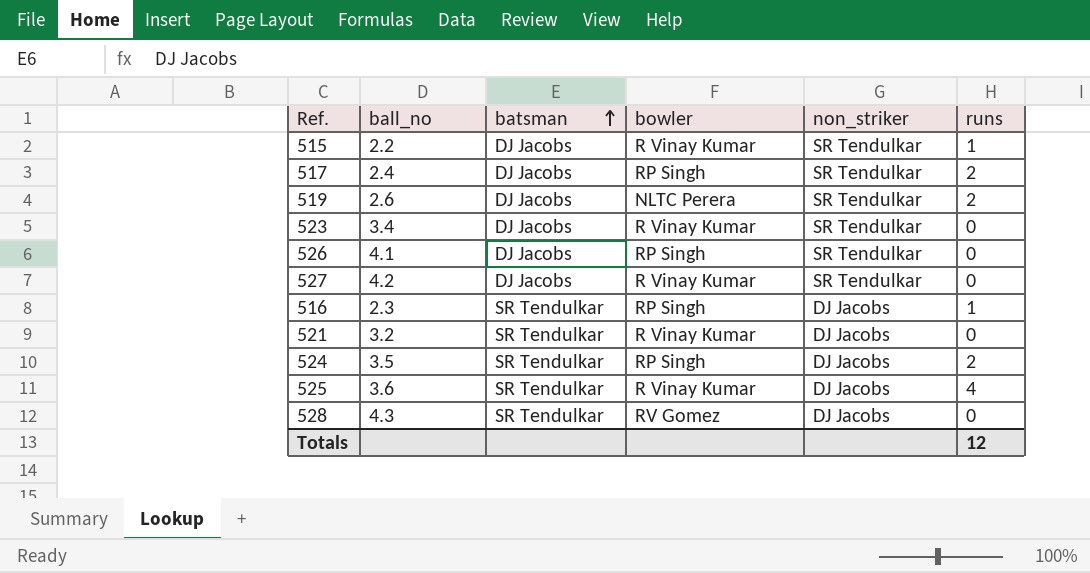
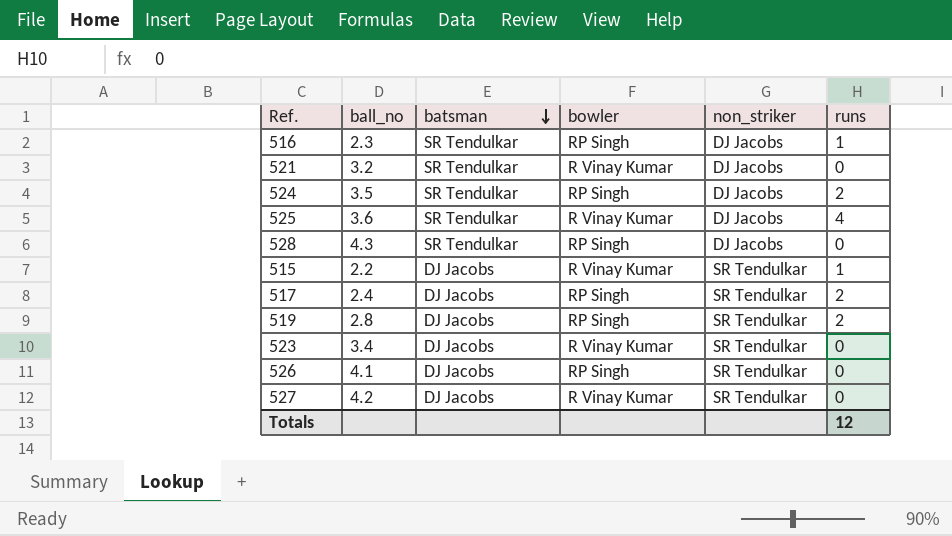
row order: batsman ascending -> batsman descending
528 | bowler: RV Gomez -> RP Singh
519 | ball_no: 2.6 -> 2.8
519 | bowler: NLTC Perera -> RP Singh

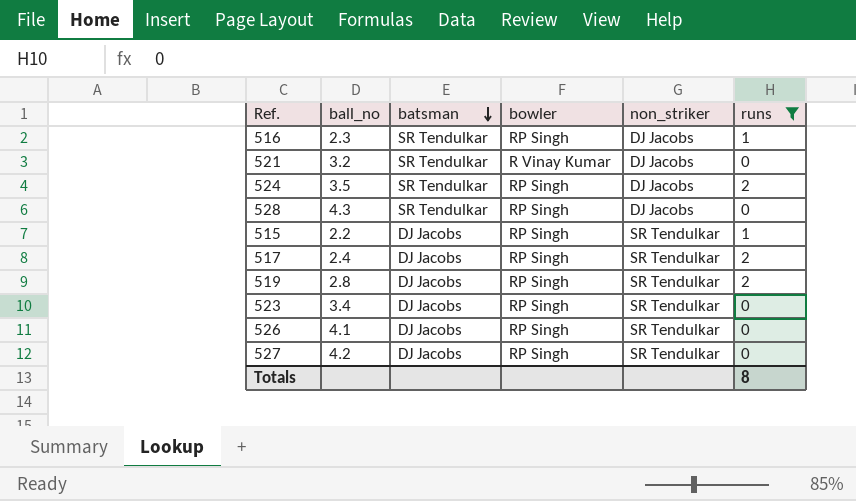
filter: none -> runs != 4
515 | bowler: R Vinay Kumar -> RP Singh
523 | bowler: R Vinay Kumar -> RP Singh
527 | bowler: R Vinay Kumar -> RP Singh
Totals | runs: 12 -> 8

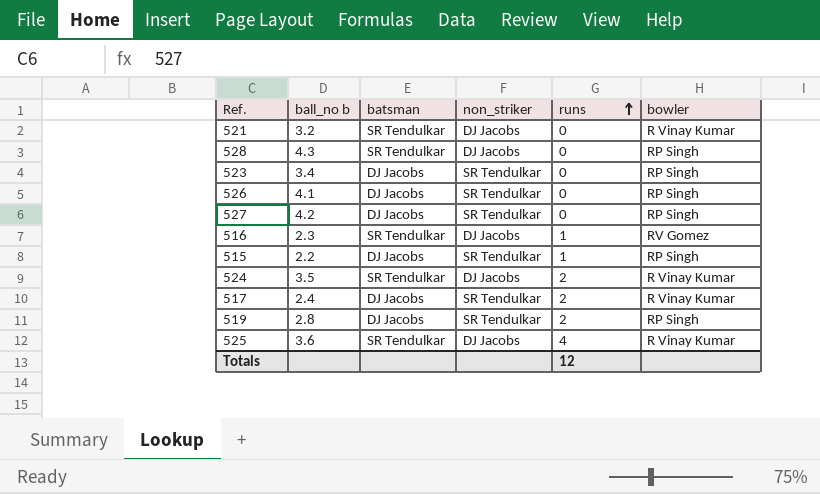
filter: runs != 4 -> none
row order: batsman descending -> runs ascending
column name: ball_no -> ball_no b
column bowler | position: 4 -> 6
516 | bowler: RP Singh -> RV Gomez
524 | bowler: RP Singh -> R Vinay Kumar
517 | bowler: RP Singh -> R Vinay Kumar
Totals | runs: 8 -> 12

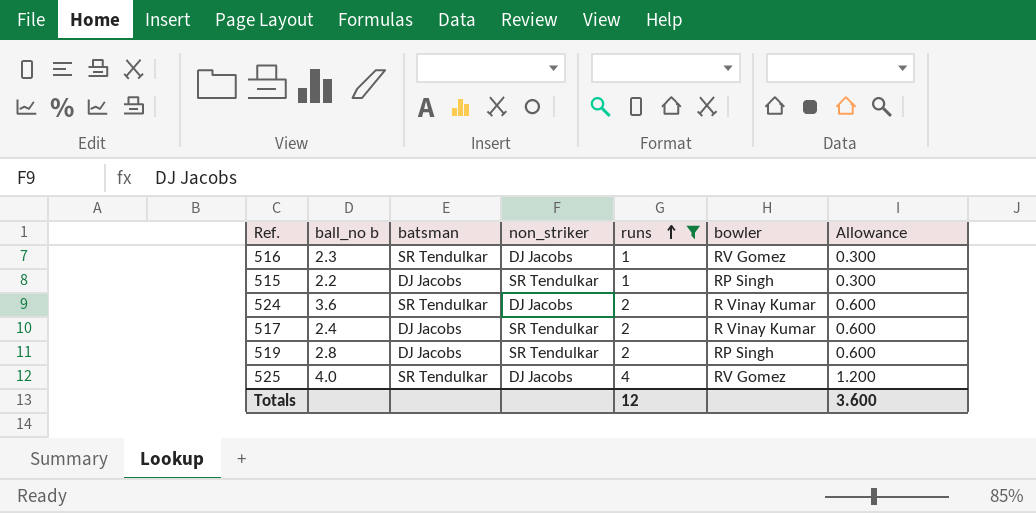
filter: none -> runs != 0
column Allowance | formula: none -> [runs] * 0.3
524 | ball_no b: 3.5 -> 3.6
525 | ball_no b: 3.6 -> 4.0
525 | bowler: R Vinay Kumar -> RV Gomez

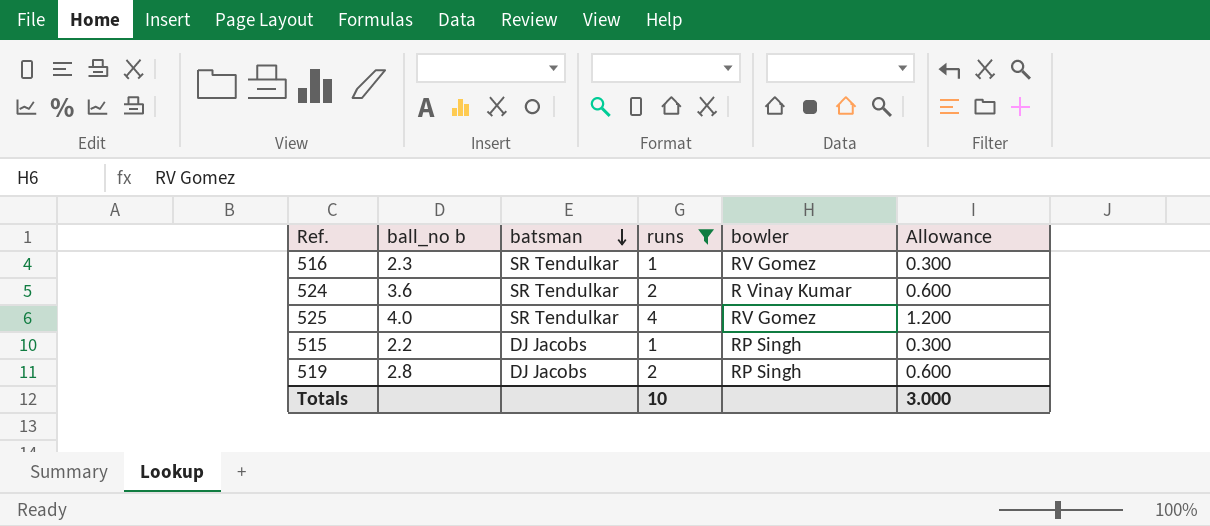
row order: runs ascending -> batsman descending
column non_striker | position: 4 -> none
row 517: 2.4 | DJ Jacobs | SR Tendulkar | 2 | R Vinay Kumar | 0.600 -> none
Totals | runs: 12 -> 10
Totals | Allowance: 3.600 -> 3.000

